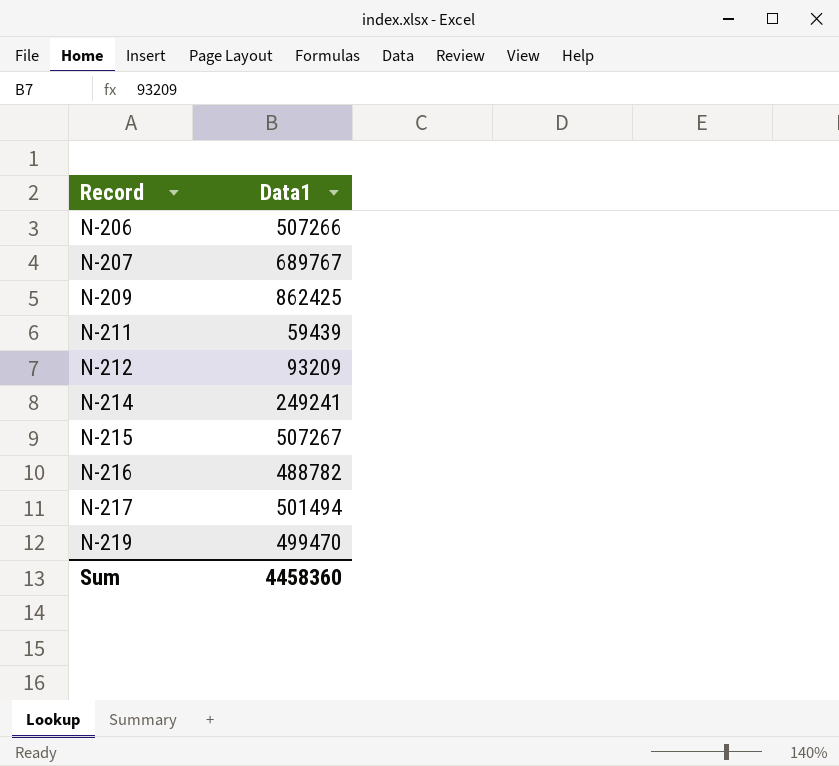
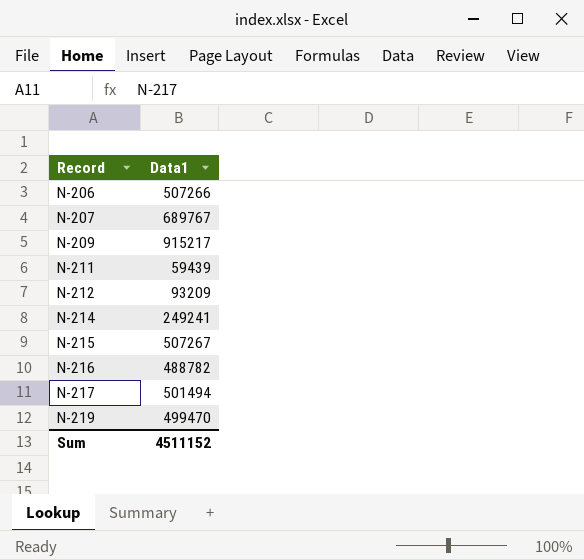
N-209 | Data1: 862425 -> 915217
Sum | Data1: 4458360 -> 4511152

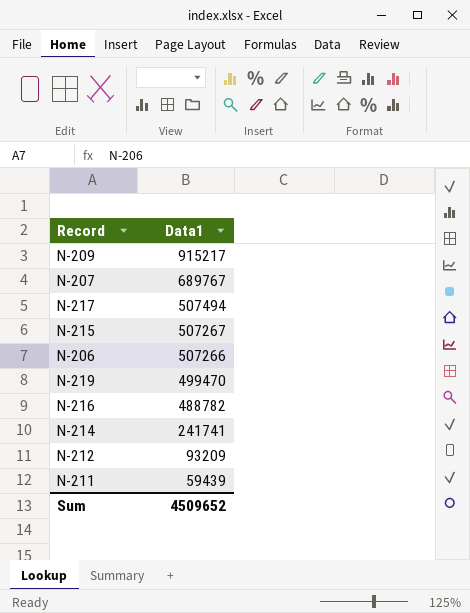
row order: Record ascending -> Data1 descending
N-217 | Data1: 501494 -> 507494
N-214 | Data1: 249241 -> 241741
Sum | Data1: 4511152 -> 4509652

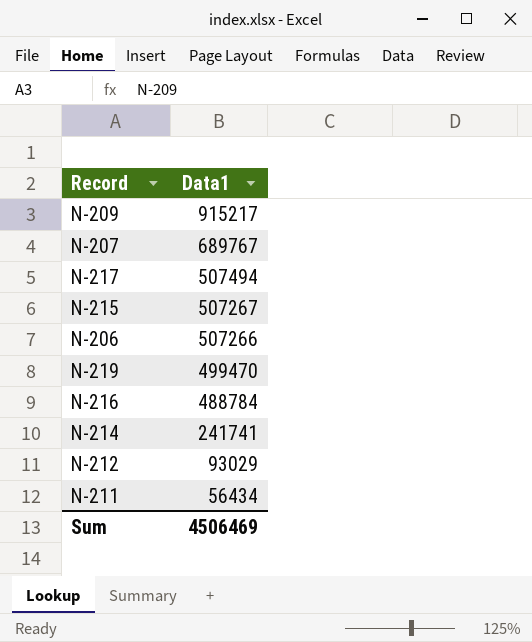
N-216 | Data1: 488782 -> 488784
N-212 | Data1: 93209 -> 93029
N-211 | Data1: 59439 -> 56434
Sum | Data1: 4509652 -> 4506469

